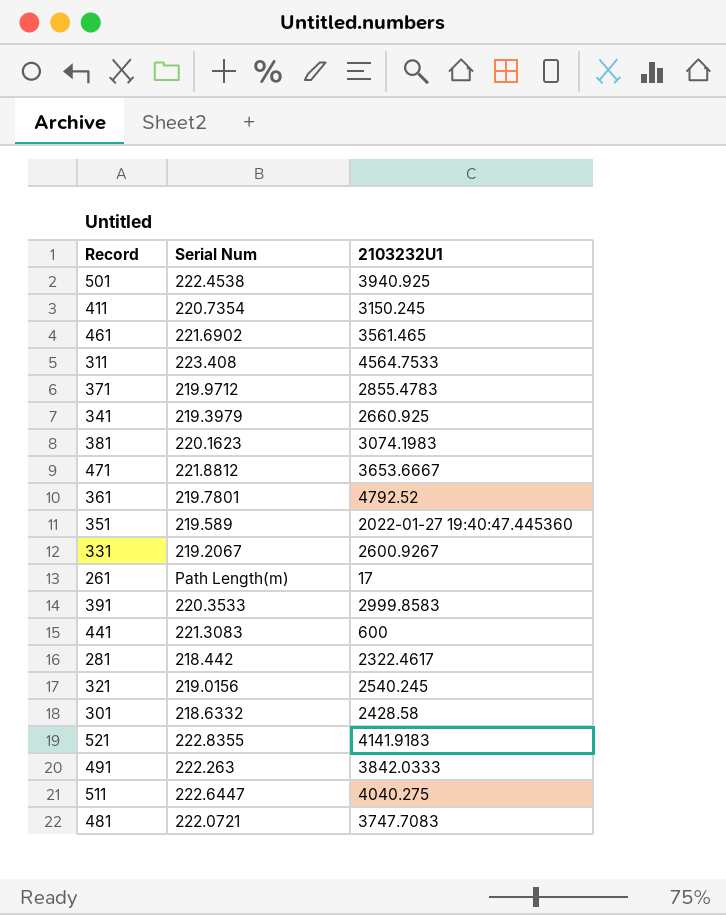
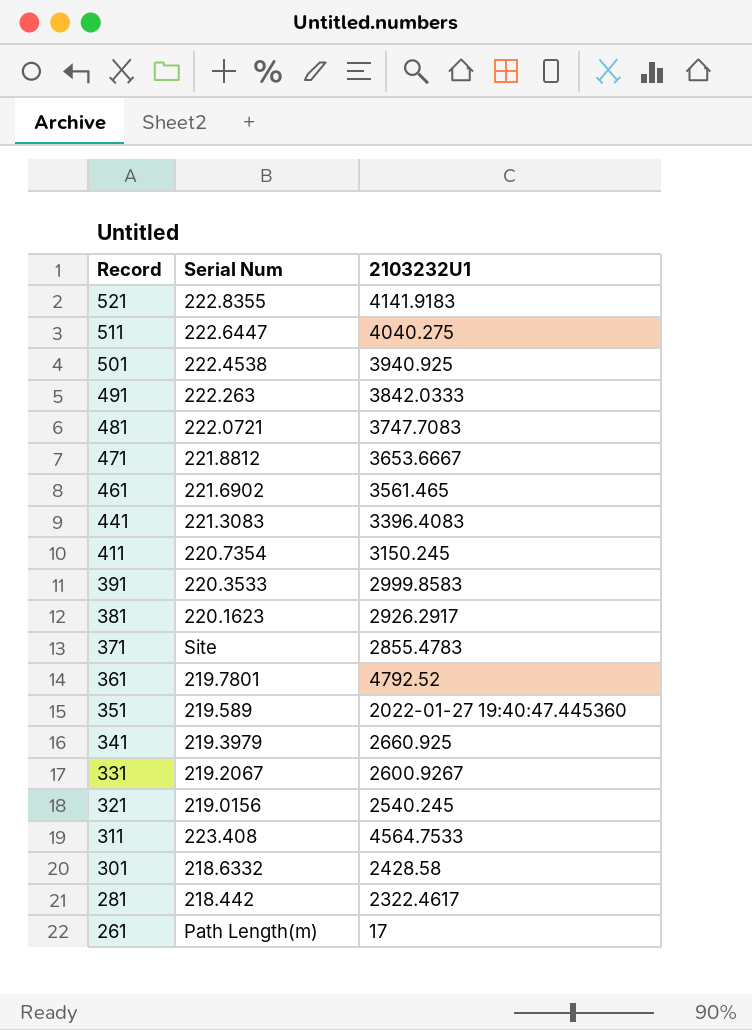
row order: none -> Record descending
441 | 2103232U1: 600 -> 3396.4083
381 | 2103232U1: 3074.1983 -> 2926.2917
371 | Serial Num: 219.9712 -> Site

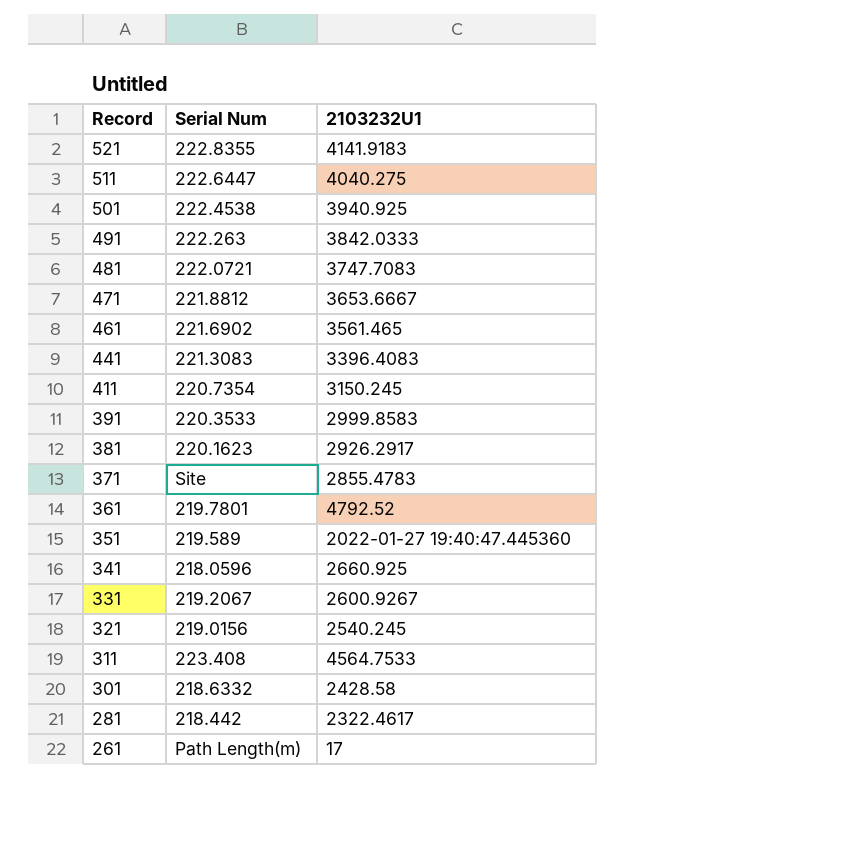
341 | Serial Num: 219.3979 -> 218.0596

